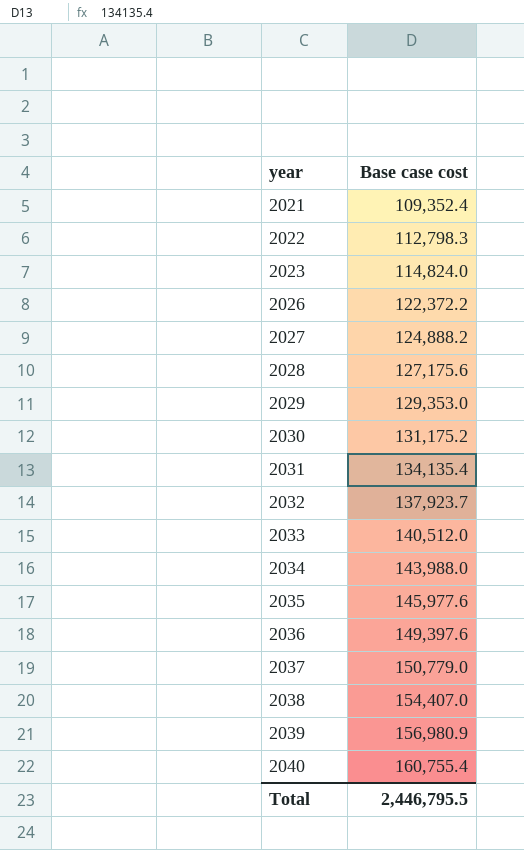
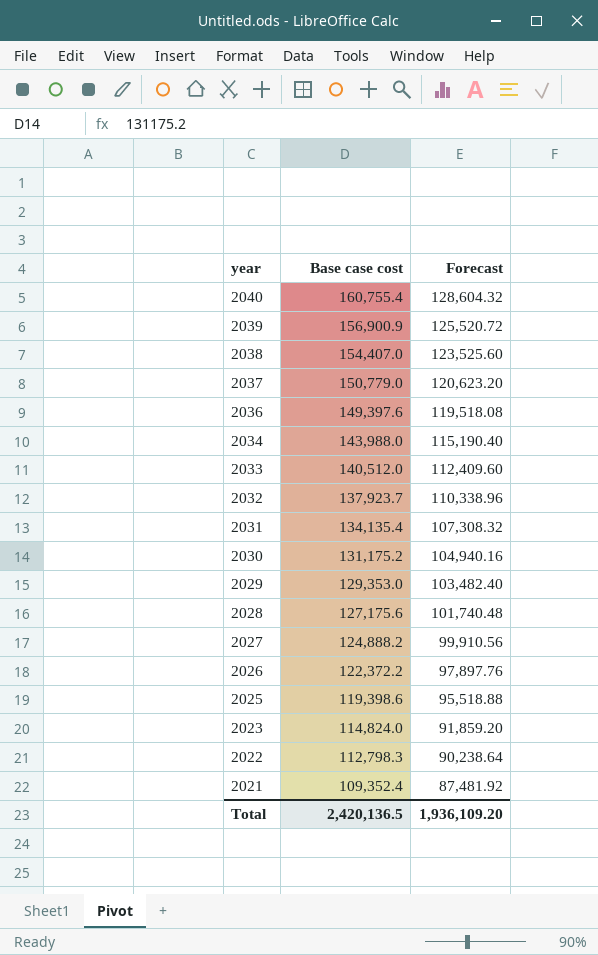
row order: year ascending -> year descending
column Forecast | formula: none -> [Base case cost] * 0.8
row 2035: 145,977.6 -> none
2039 | Base case cost: 156,980.9 -> 156,900.9
row 2025: none -> 119,398.6 | 95,518.88
Total | Base case cost: 2,446,795.5 -> 2,420,136.5

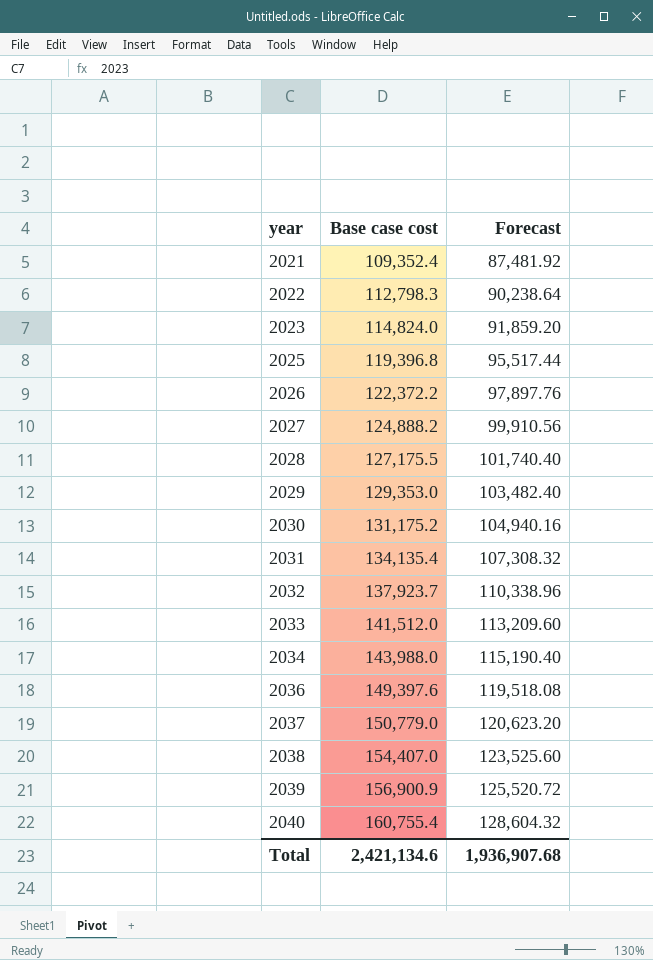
row order: year descending -> year ascending
2025 | Base case cost: 119,398.6 -> 119,396.8
2025 | Forecast: 95,518.88 -> 95,517.44
2028 | Base case cost: 127,175.6 -> 127,175.5
2028 | Forecast: 101,740.48 -> 101,740.40
2033 | Base case cost: 140,512.0 -> 141,512.0
2033 | Forecast: 112,409.60 -> 113,209.60
Total | Base case cost: 2,420,136.5 -> 2,421,134.6
Total | Forecast: 1,936,109.20 -> 1,936,907.68

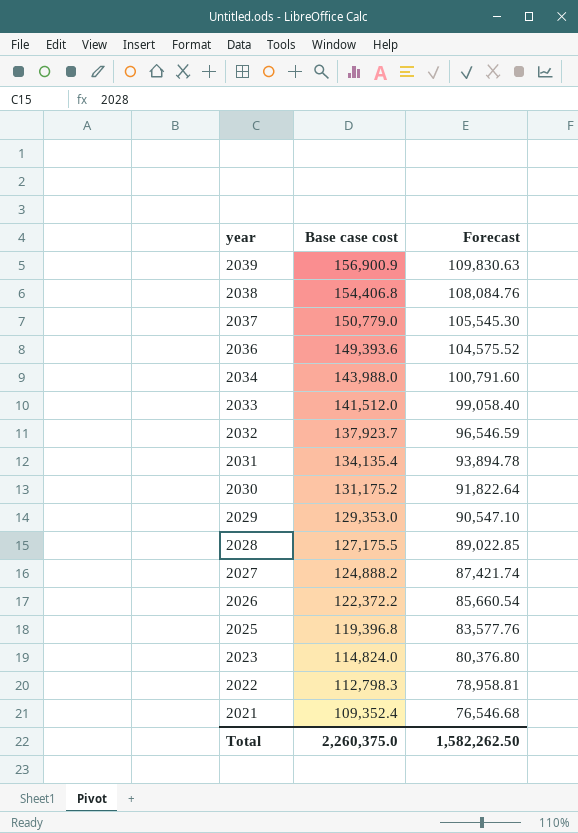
row order: year ascending -> year descending
column Forecast | formula: [Base case cost] * 0.8 -> [Base case cost] * 0.7
row 2040: 160,755.4 | 128,604.32 -> none
2038 | Base case cost: 154,407.0 -> 154,406.8
2036 | Base case cost: 149,397.6 -> 149,393.6
Total | Base case cost: 2,421,134.6 -> 2,260,375.0
Total | Forecast: 1,936,907.68 -> 1,582,262.50

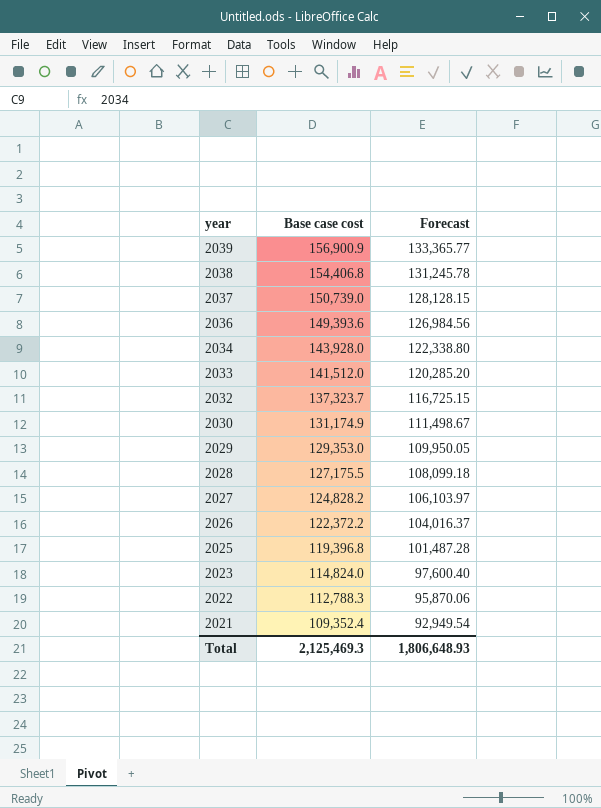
column Forecast | formula: [Base case cost] * 0.7 -> [Base case cost] * 0.85
row 2031: 134,135.4 | 93,894.78 -> none
2037 | Base case cost: 150,779.0 -> 150,739.0
2034 | Base case cost: 143,988.0 -> 143,928.0
2032 | Base case cost: 137,923.7 -> 137,323.7
2030 | Base case cost: 131,175.2 -> 131,174.9
2027 | Base case cost: 124,888.2 -> 124,828.2
2022 | Base case cost: 112,798.3 -> 112,788.3
Total | Base case cost: 2,260,375.0 -> 2,125,469.3
Total | Forecast: 1,582,262.50 -> 1,806,648.93

